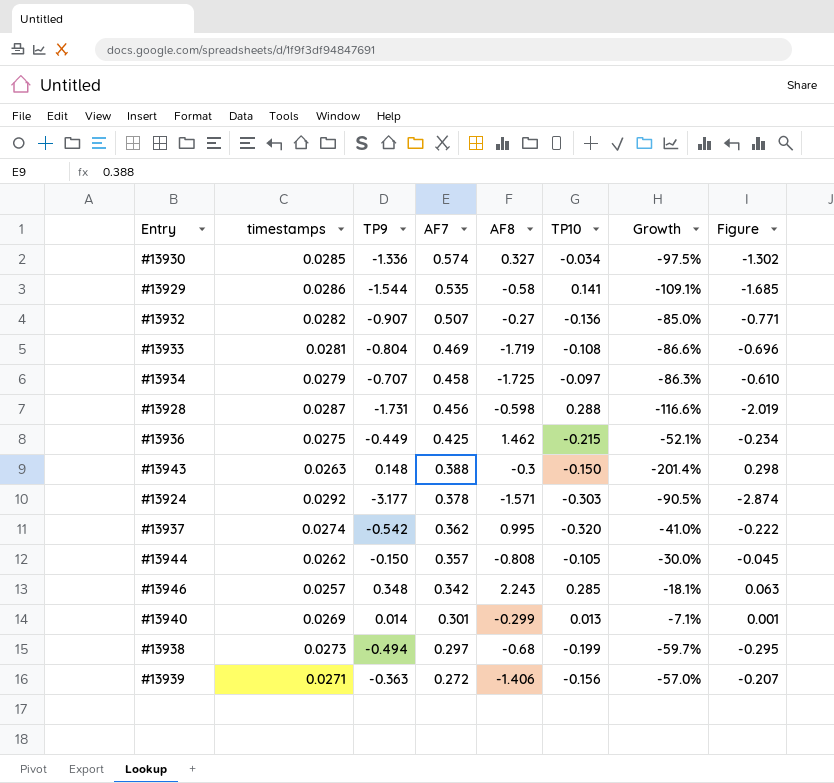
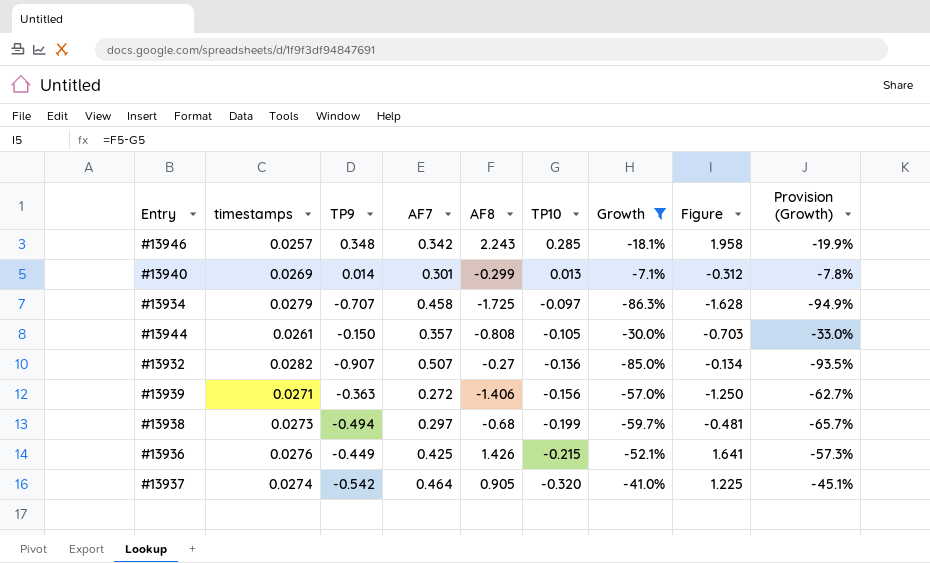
filter: none -> Growth >= -86.3%
row order: AF7 descending -> TP10 descending
column Figure | formula: [TP9] - [TP10] -> [AF8] - [TP10]
column Provision (Growth) | formula: none -> [Growth] * 1.1
#13944 | timestamps: 0.0262 -> 0.0261
#13936 | timestamps: 0.0275 -> 0.0276
#13936 | AF8: 1.462 -> 1.426
#13937 | AF7: 0.362 -> 0.464
#13937 | AF8: 0.995 -> 0.905

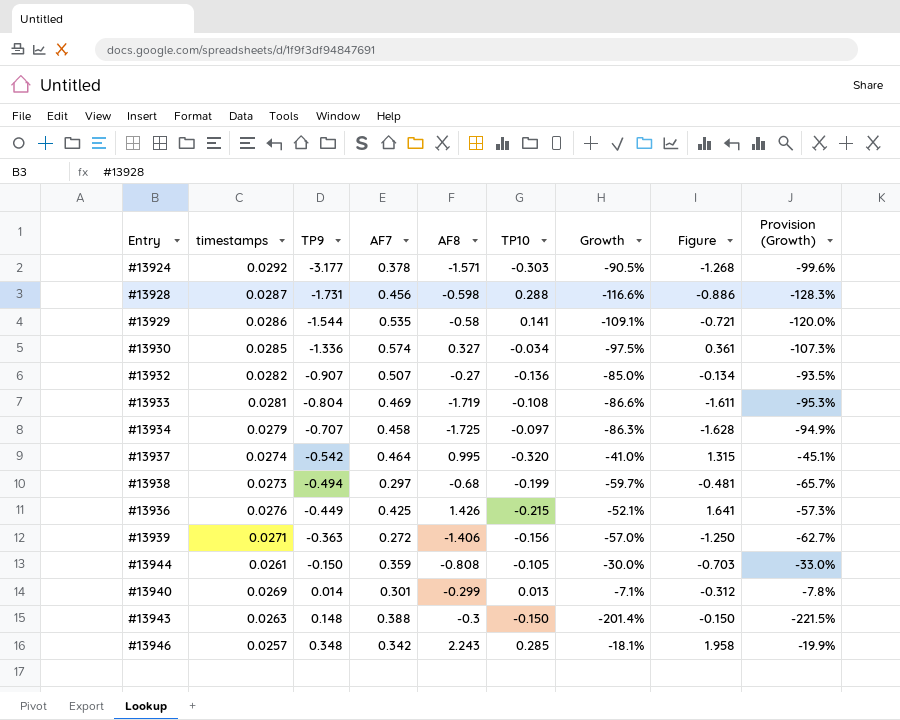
filter: Growth >= -86.3% -> none
row order: TP10 descending -> TP9 ascending
#13937 | AF8: 0.905 -> 0.995
#13937 | Figure: 1.225 -> 1.315
#13944 | AF7: 0.357 -> 0.359

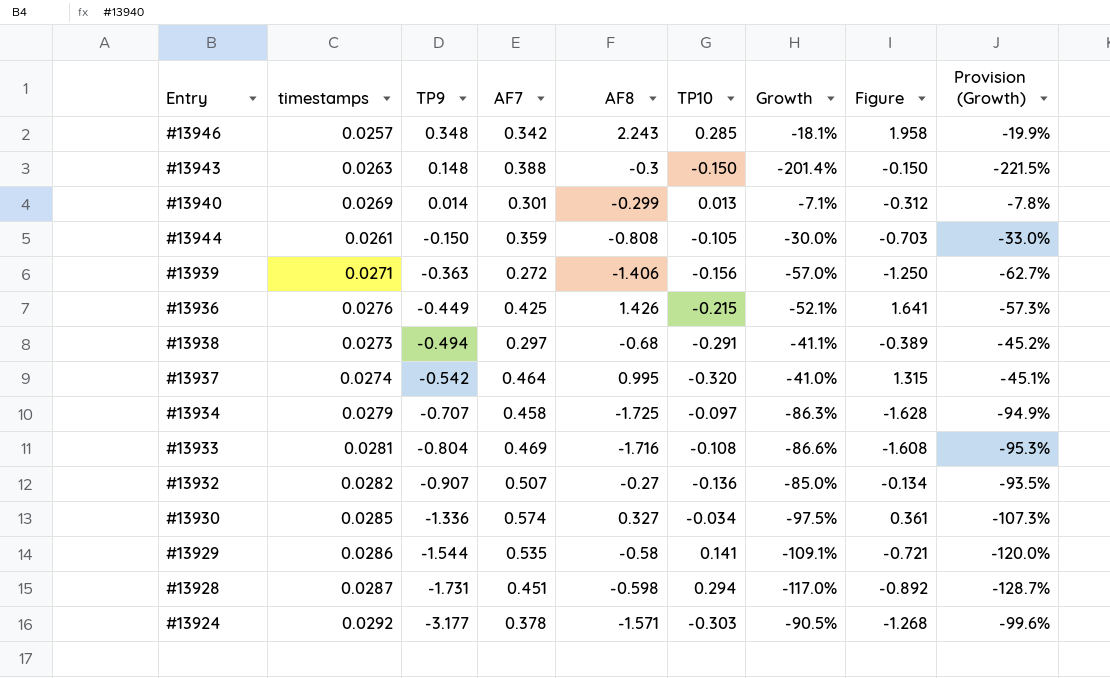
row order: TP9 ascending -> TP9 descending
#13938 | TP10: -0.199 -> -0.291
#13938 | Growth: -59.7% -> -41.1%
#13938 | Figure: -0.481 -> -0.389
#13938 | Provision (Growth): -65.7% -> -45.2%
#13933 | AF8: -1.719 -> -1.716
#13933 | Figure: -1.611 -> -1.608
#13928 | AF7: 0.456 -> 0.451
#13928 | TP10: 0.288 -> 0.294
#13928 | Growth: -116.6% -> -117.0%
#13928 | Figure: -0.886 -> -0.892
#13928 | Provision (Growth): -128.3% -> -128.7%

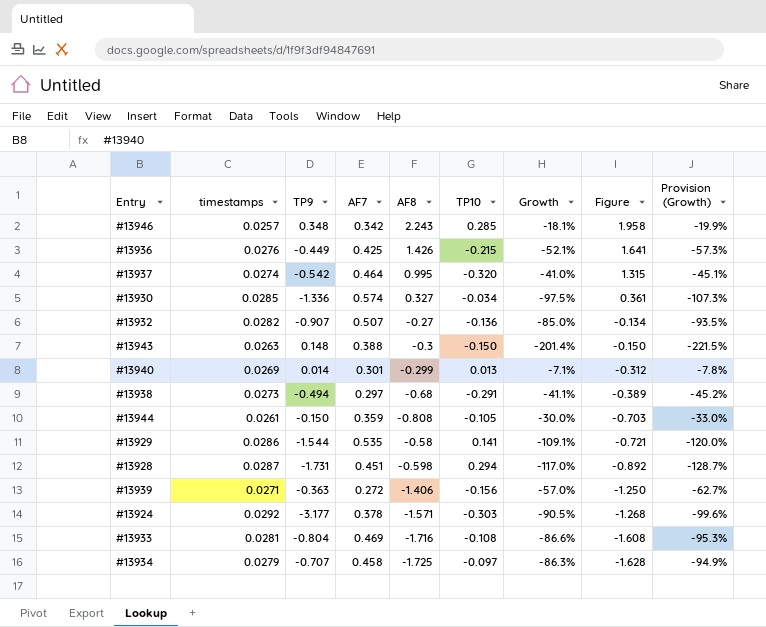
row order: TP9 descending -> Figure descending

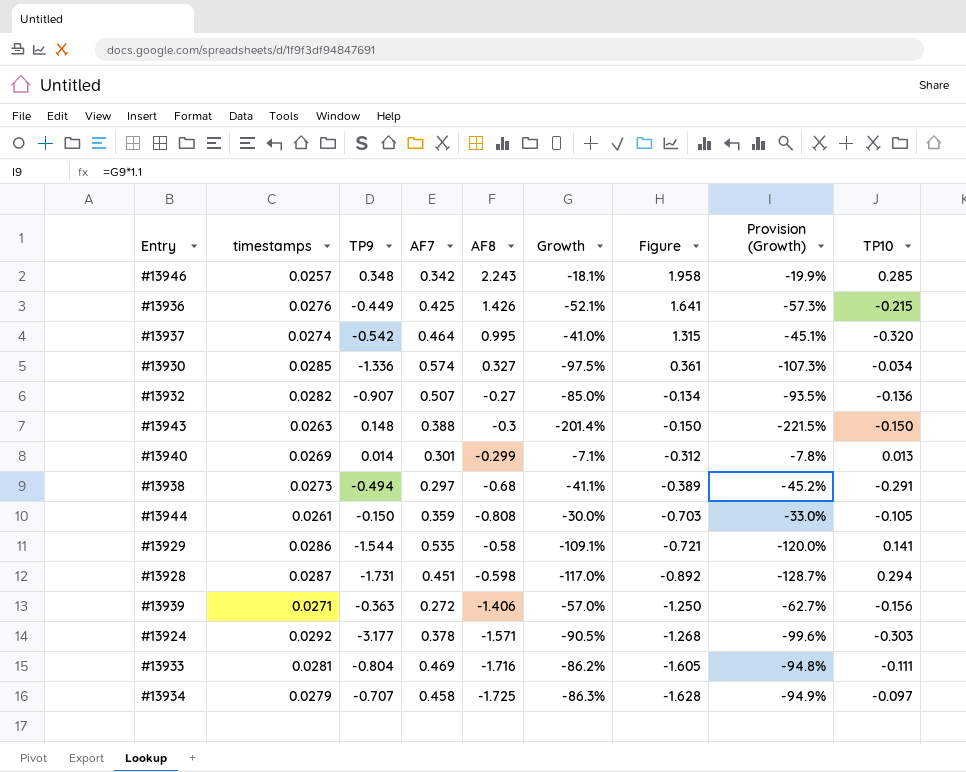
column TP10 | position: 6 -> 9
#13933 | Growth: -86.6% -> -86.2%
#13933 | Figure: -1.608 -> -1.605
#13933 | Provision (Growth): -95.3% -> -94.8%
#13933 | TP10: -0.108 -> -0.111

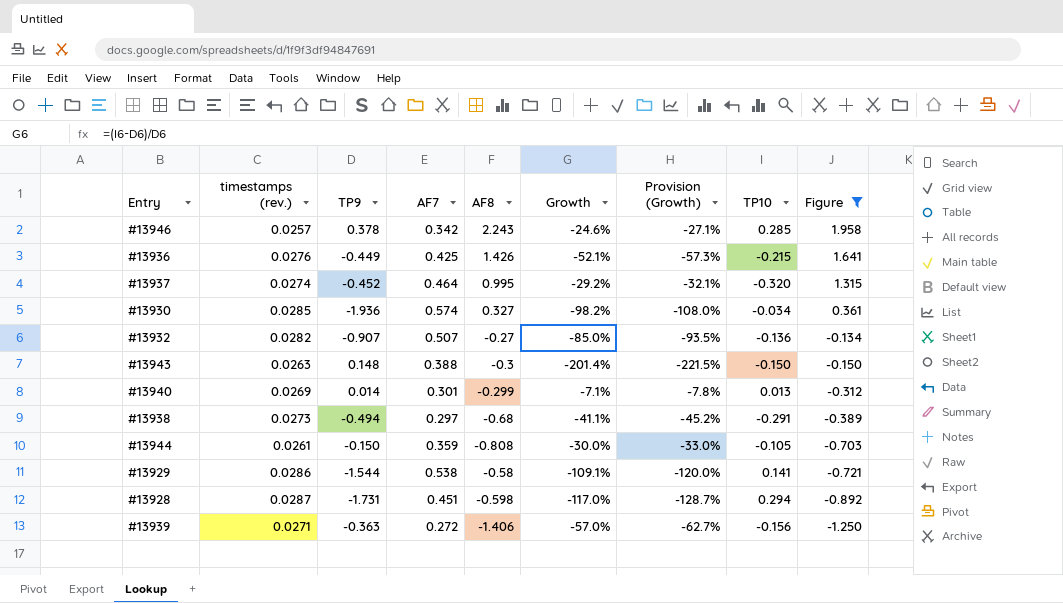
filter: none -> Figure >= -1.250
column name: timestamps -> timestamps (rev.)
column Figure | position: 7 -> 9
#13946 | TP9: 0.348 -> 0.378
#13946 | Growth: -18.1% -> -24.6%
#13946 | Provision (Growth): -19.9% -> -27.1%
#13937 | TP9: -0.542 -> -0.452
#13937 | Growth: -41.0% -> -29.2%
#13937 | Provision (Growth): -45.1% -> -32.1%
#13930 | TP9: -1.336 -> -1.936
#13930 | Growth: -97.5% -> -98.2%
#13930 | Provision (Growth): -107.3% -> -108.0%
#13929 | AF7: 0.535 -> 0.538

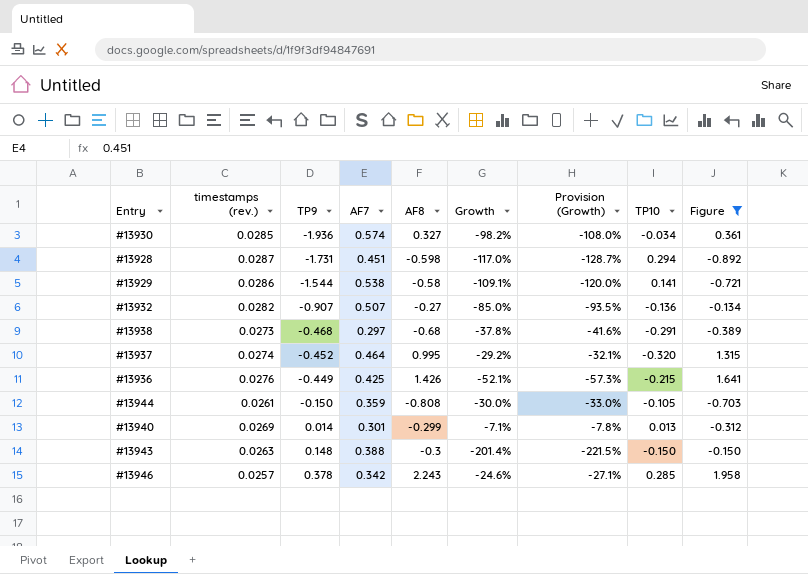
row order: Figure descending -> TP9 ascending
row #13939: 0.0271 | -0.363 | 0.272 | -1.406 | -57.0% | -62.7% | -0.156 | -1.250 -> none
#13938 | TP9: -0.494 -> -0.468
#13938 | Growth: -41.1% -> -37.8%
#13938 | Provision (Growth): -45.2% -> -41.6%

